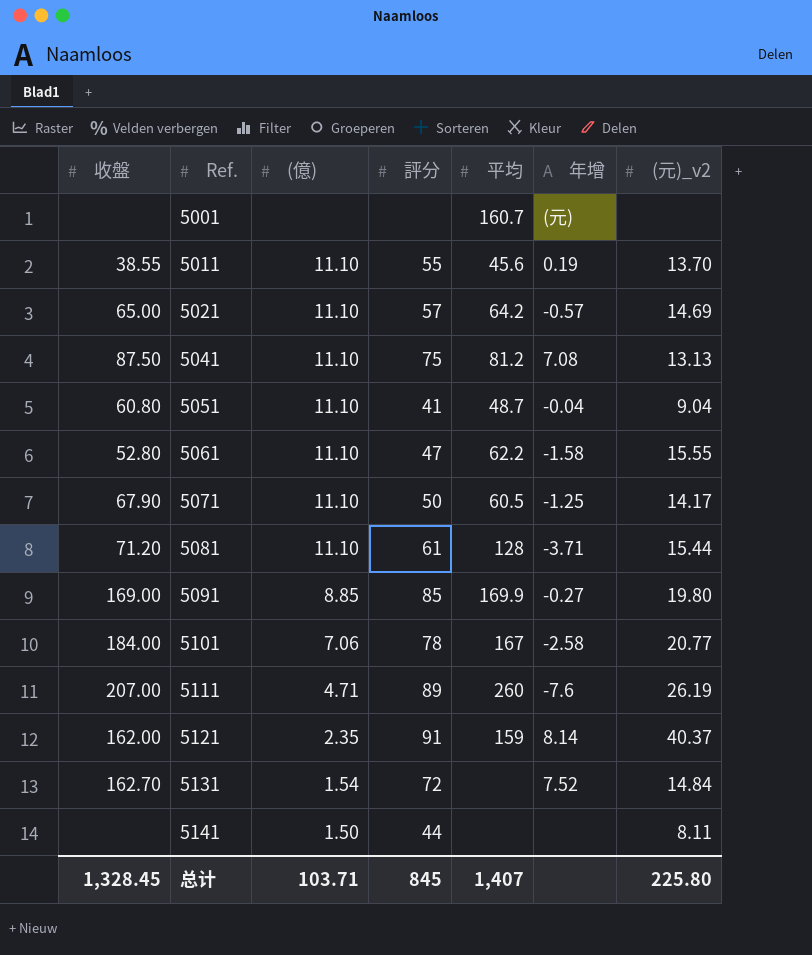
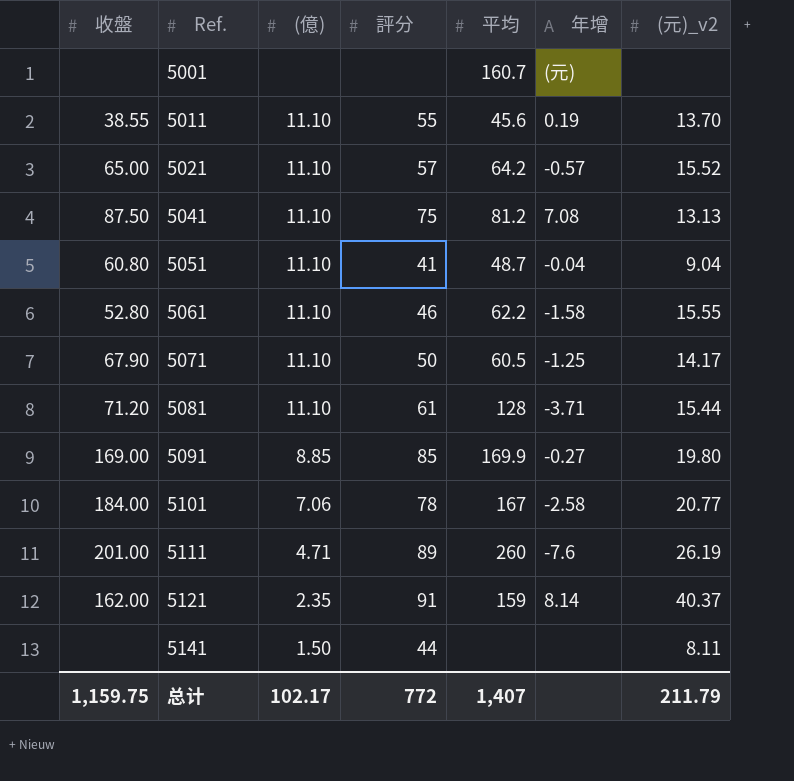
row 5131: 162.70 | 1.54 | 72 | none | 7.52 | 14.84 -> none
5021 | (元)_v2: 14.69 -> 15.52
5061 | 評分: 47 -> 46
5111 | 收盤: 207.00 -> 201.00
总计 | 收盤: 1,328.45 -> 1,159.75
总计 | (億): 103.71 -> 102.17
总计 | 評分: 845 -> 772
总计 | (元)_v2: 225.80 -> 211.79

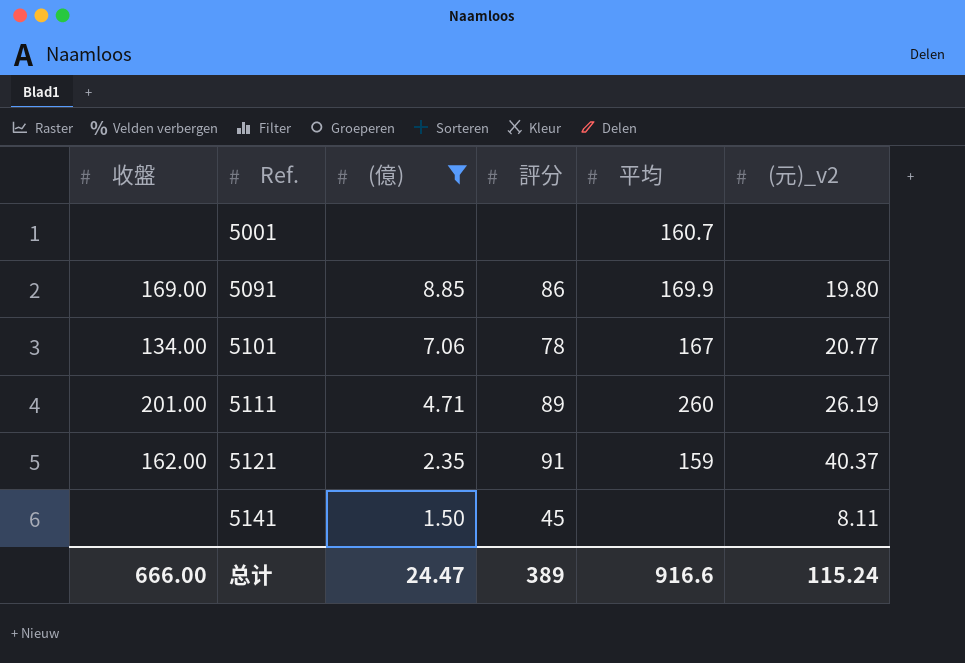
filter: none -> (億) != 11.10
column 年增 | position: 6 -> none
5091 | 評分: 85 -> 86
5101 | 收盤: 184.00 -> 134.00
5141 | 評分: 44 -> 45
总计 | 收盤: 1,159.75 -> 666.00
总计 | (億): 102.17 -> 24.47
总计 | 評分: 772 -> 389
总计 | 平均: 1,407 -> 916.6
总计 | (元)_v2: 211.79 -> 115.24

